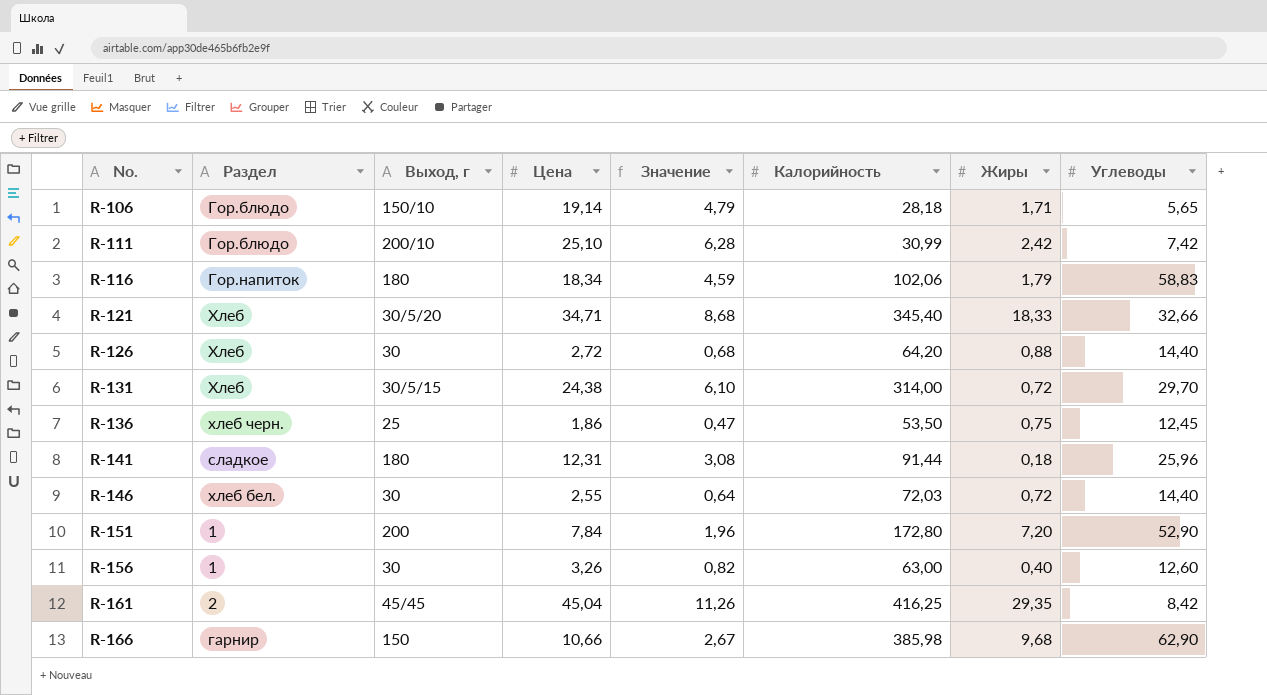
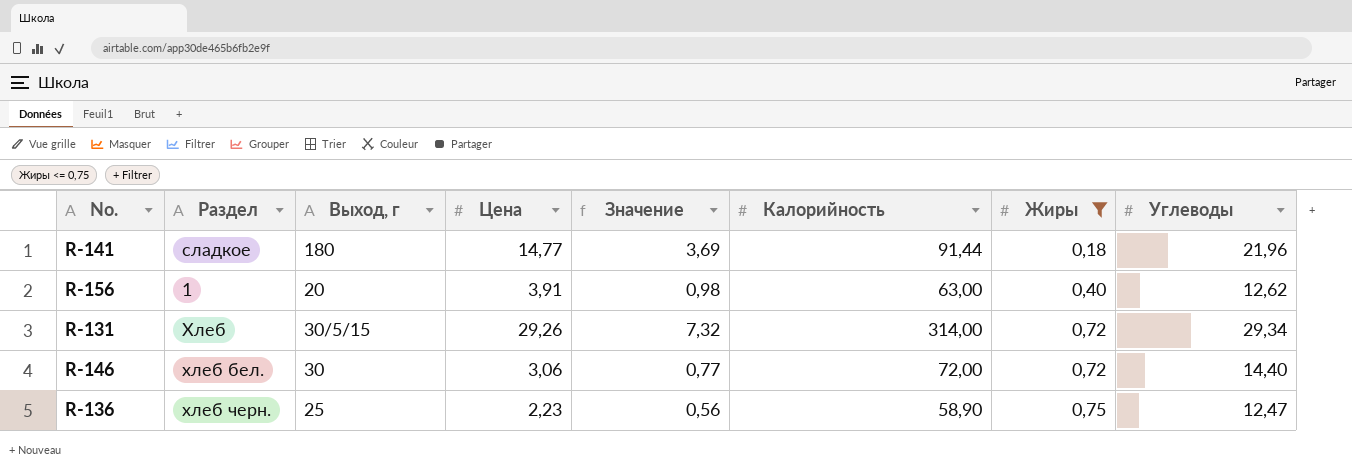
filter: none -> Жиры <= 0,75
row order: No. ascending -> Жиры ascending
R-141 | Цена: 12,31 -> 14,77
R-141 | Значение: 3,08 -> 3,69
R-141 | Углеводы: 25,96 -> 21,96
R-156 | Выход, г: 30 -> 20
R-156 | Цена: 3,26 -> 3,91
R-156 | Значение: 0,82 -> 0,98
R-156 | Углеводы: 12,60 -> 12,62
R-131 | Цена: 24,38 -> 29,26
R-131 | Значение: 6,10 -> 7,32
R-131 | Углеводы: 29,70 -> 29,34
R-146 | Цена: 2,55 -> 3,06
R-146 | Значение: 0,64 -> 0,77
R-146 | Калорийность: 72,03 -> 72,00
R-136 | Цена: 1,86 -> 2,23
R-136 | Значение: 0,47 -> 0,56
R-136 | Калорийность: 53,50 -> 58,90
R-136 | Углеводы: 12,45 -> 12,47

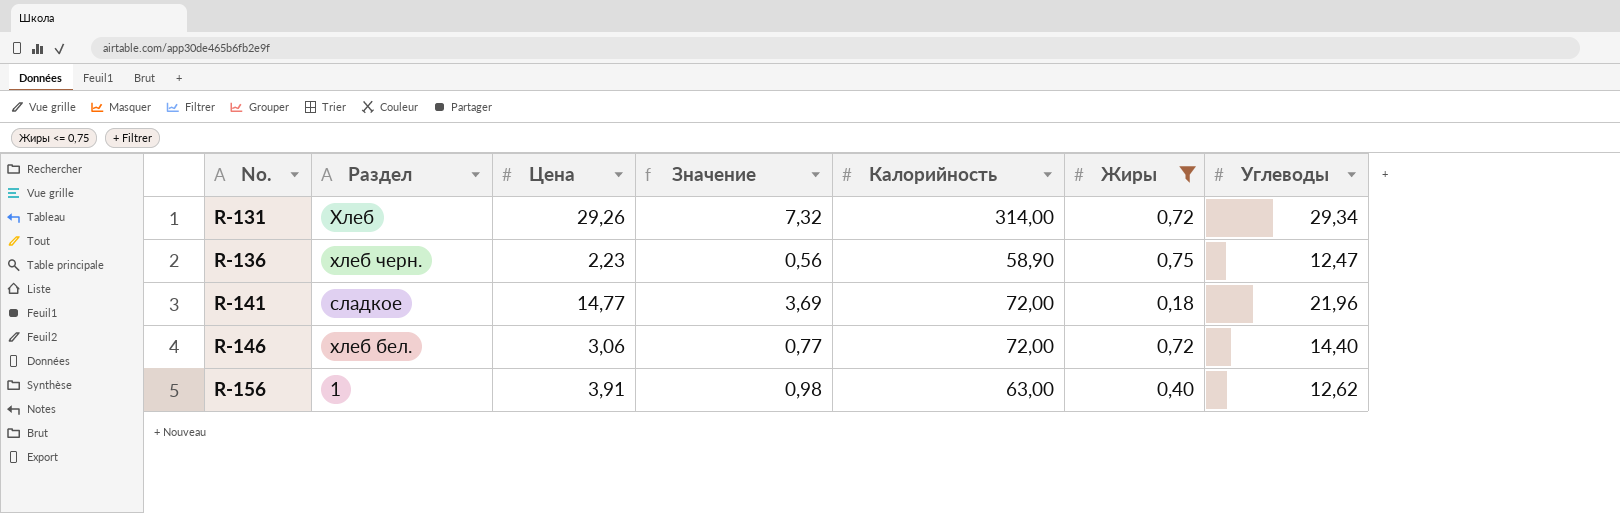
row order: Жиры ascending -> No. ascending
column Выход, г | position: 3 -> none
R-141 | Калорийность: 91,44 -> 72,00

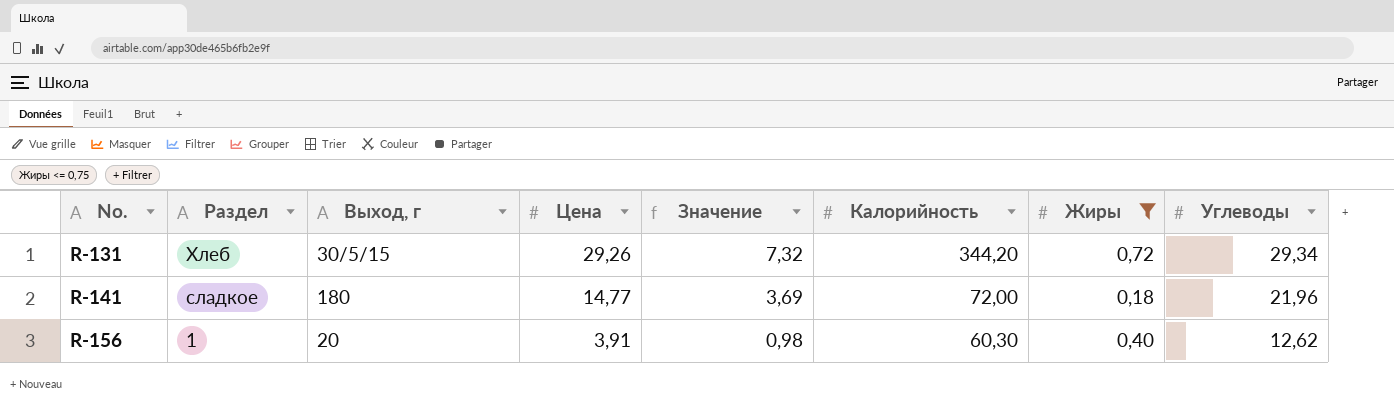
column Выход, г | position: none -> 3
row R-136: хлеб черн. | 2,23 | 0,56 | 58,90 | 0,75 | 12,47 -> none
row R-146: хлеб бел. | 3,06 | 0,77 | 72,00 | 0,72 | 14,40 -> none
R-131 | Калорийность: 314,00 -> 344,20
R-156 | Калорийность: 63,00 -> 60,30

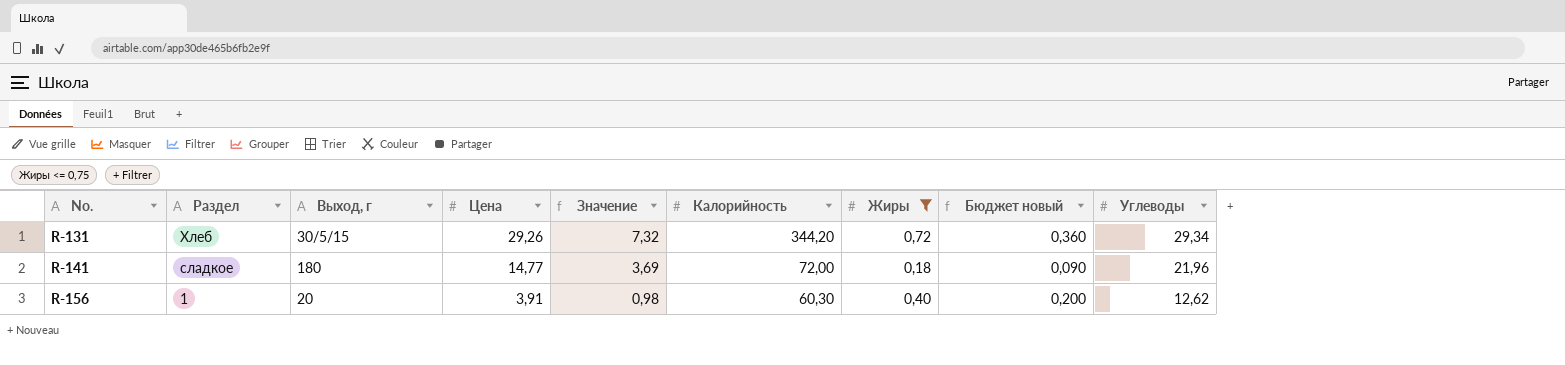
column Бюджет новый | formula: none -> [Жиры] * 0,5

